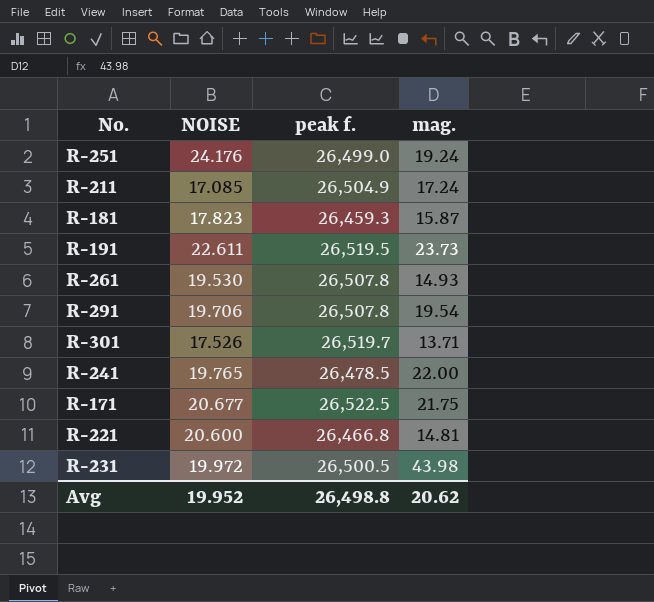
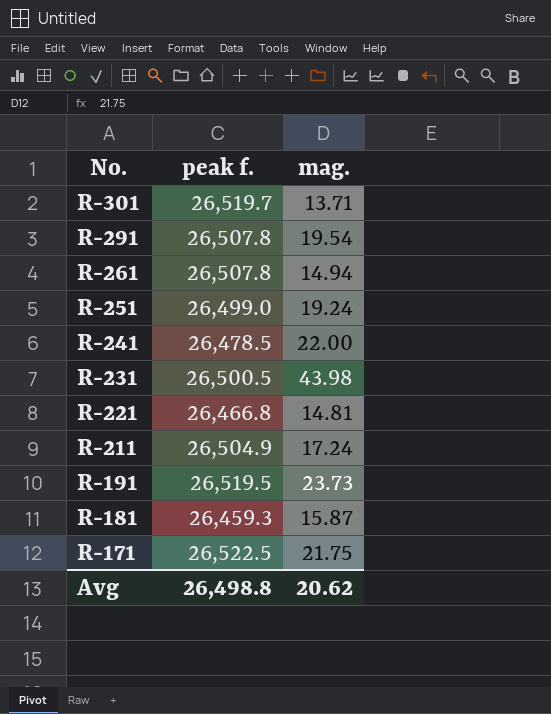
row order: none -> No. descending
column NOISE | position: 2 -> none
R-261 | mag.: 14.93 -> 14.94

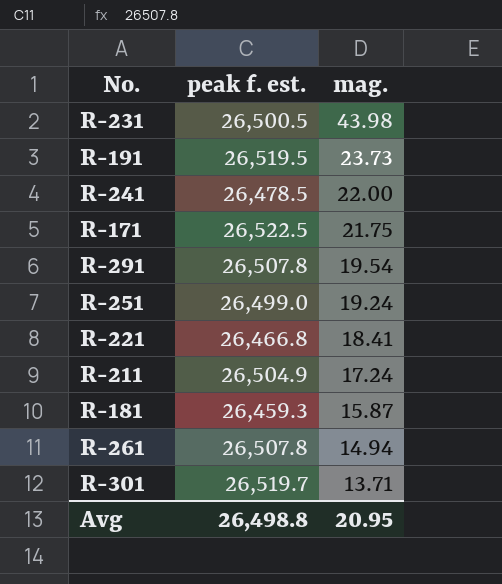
row order: No. descending -> mag. descending
column name: peak f. -> peak f. est.
R-221 | mag.: 14.81 -> 18.41
Avg | mag.: 20.62 -> 20.95

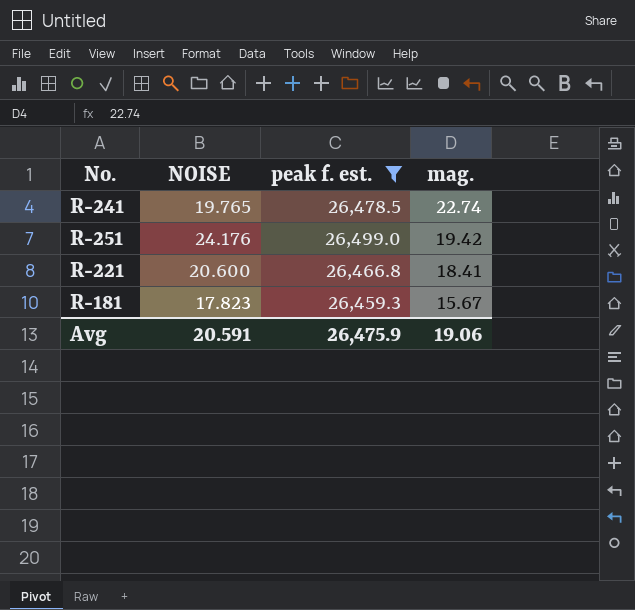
filter: none -> peak f. est. <= 26,499.0
column NOISE | position: none -> 2
R-241 | mag.: 22.00 -> 22.74
R-251 | mag.: 19.24 -> 19.42
R-181 | mag.: 15.87 -> 15.67
Avg | peak f. est.: 26,498.8 -> 26,475.9
Avg | mag.: 20.95 -> 19.06

